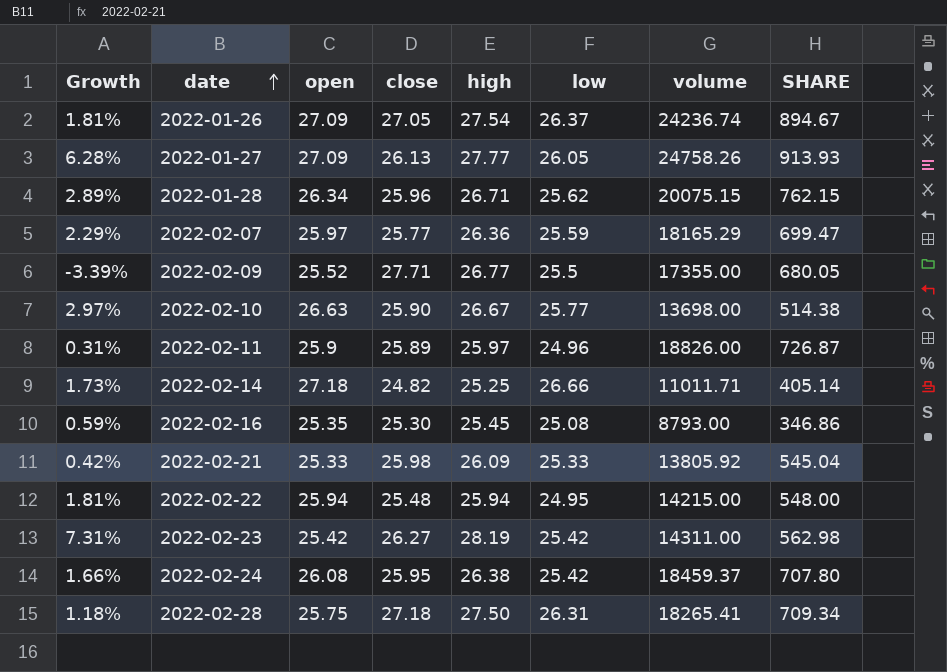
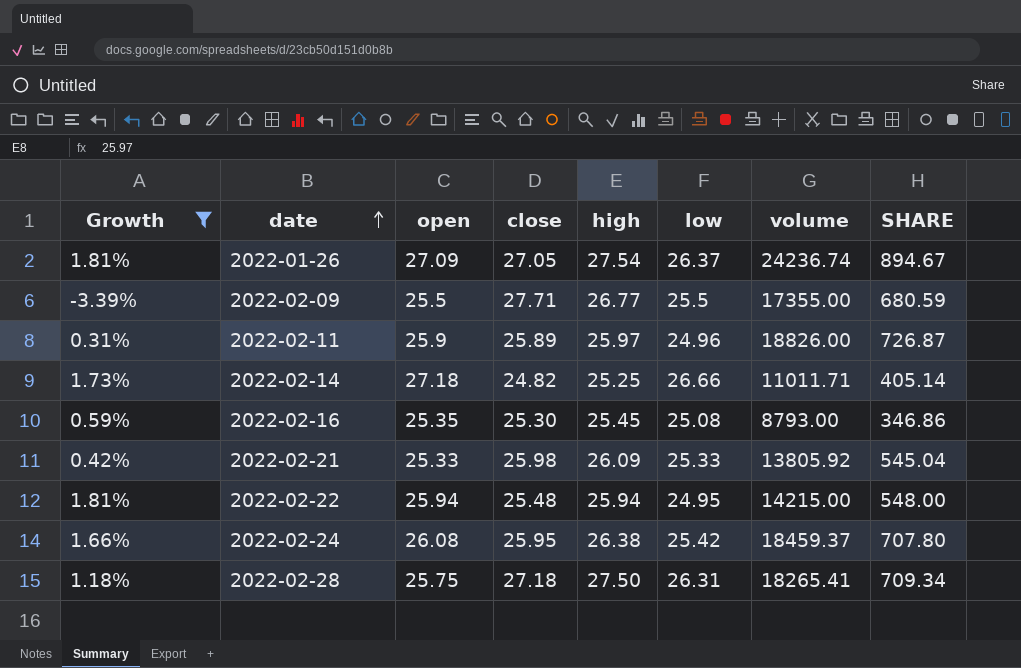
filter: none -> Growth <= 1.81%
2022-02-09 | open: 25.52 -> 25.5
2022-02-09 | SHARE: 680.05 -> 680.59

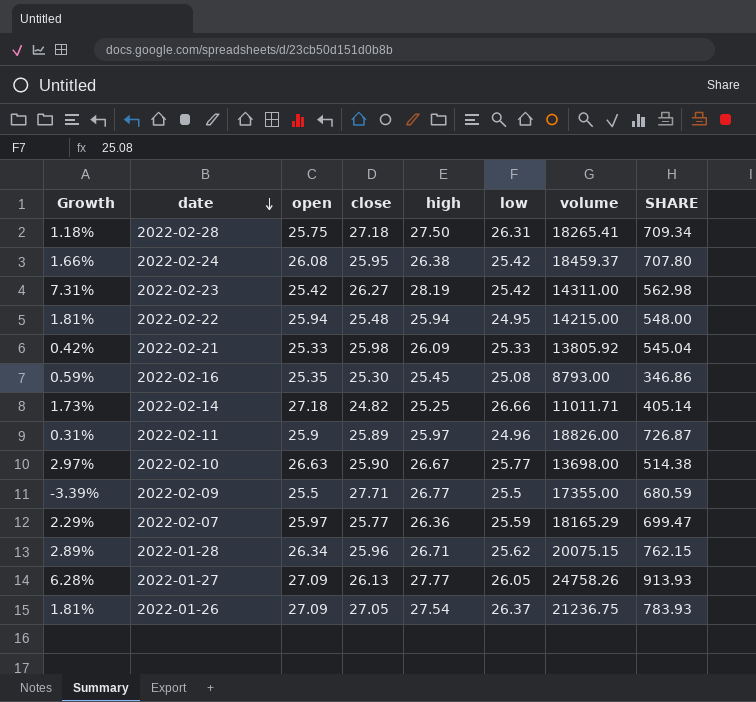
filter: Growth <= 1.81% -> none
row order: date ascending -> date descending
2022-01-26 | volume: 24236.74 -> 21236.75
2022-01-26 | SHARE: 894.67 -> 783.93

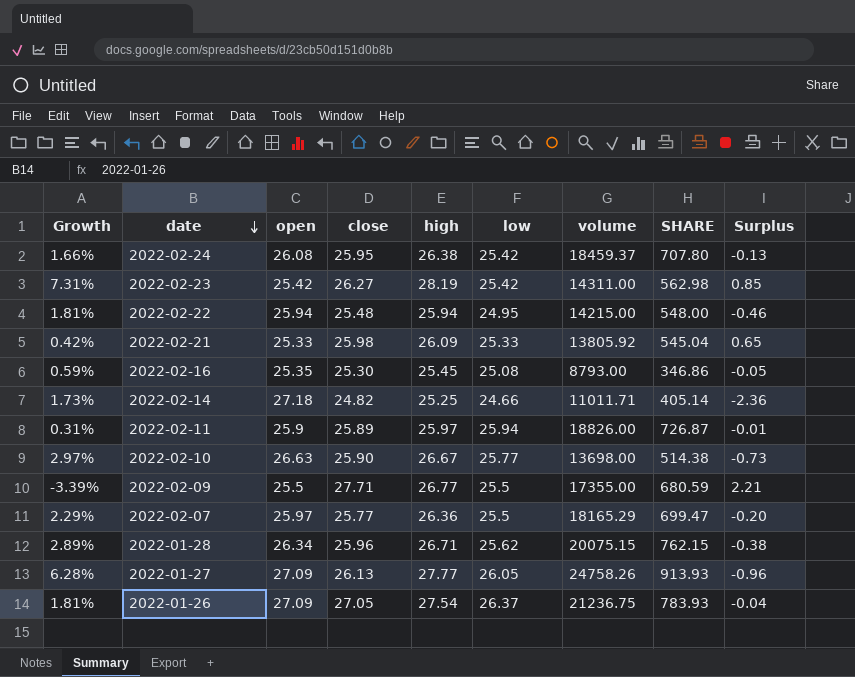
column Surplus | formula: none -> [close] - [open]
row 2022-02-28: 1.18% | 25.75 | 27.18 | 27.50 | 26.31 | 18265.41 | 709.34 -> none
2022-02-14 | low: 26.66 -> 24.66
2022-02-11 | low: 24.96 -> 25.94
2022-02-07 | low: 25.59 -> 25.5

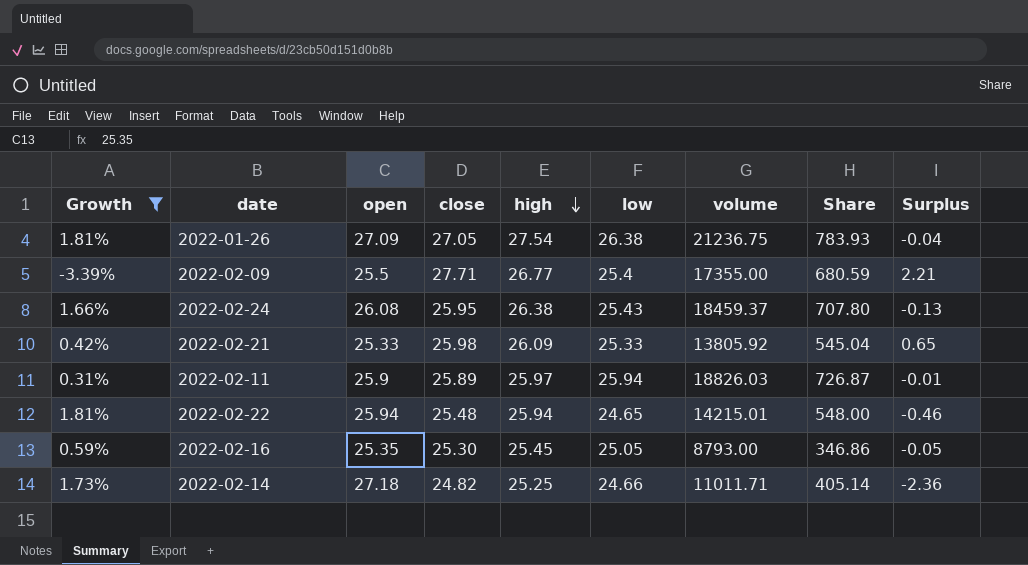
filter: none -> Growth <= 1.81%
row order: date descending -> high descending
column name: SHARE -> Share
2022-01-26 | low: 26.37 -> 26.38
2022-02-09 | low: 25.5 -> 25.4
2022-02-24 | low: 25.42 -> 25.43
2022-02-11 | volume: 18826.00 -> 18826.03
2022-02-22 | low: 24.95 -> 24.65
2022-02-22 | volume: 14215.00 -> 14215.01
2022-02-16 | low: 25.08 -> 25.05

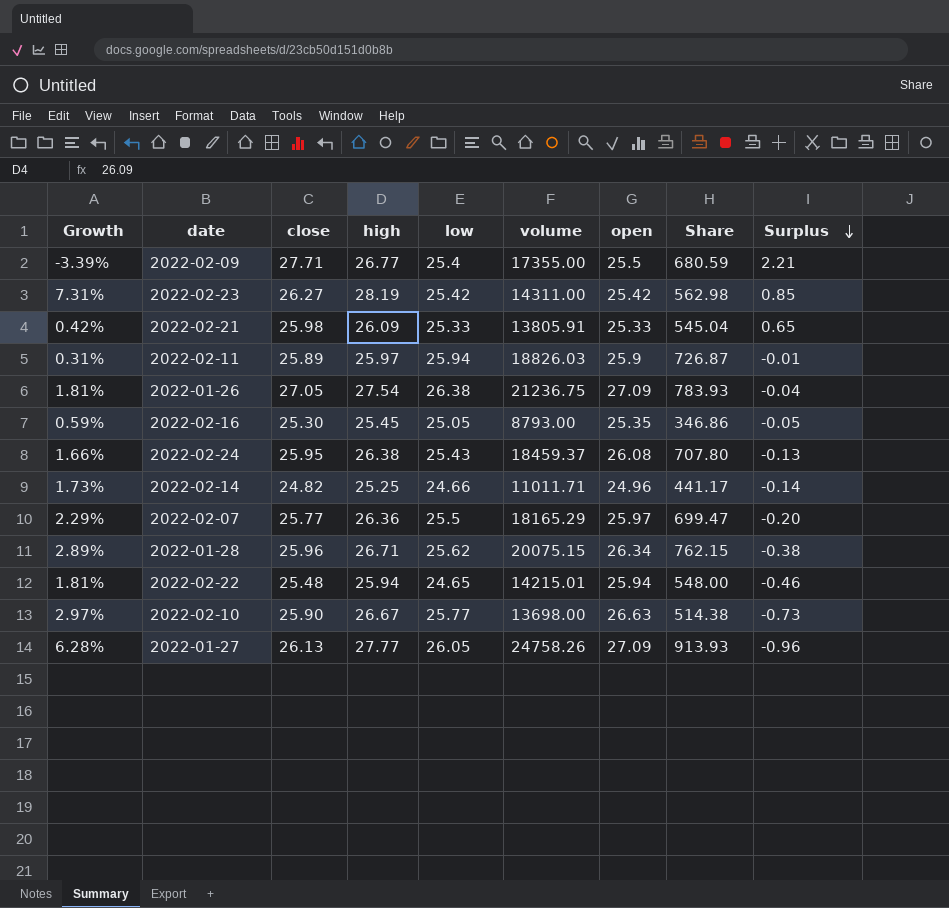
filter: Growth <= 1.81% -> none
row order: high descending -> Surplus descending
column open | position: 3 -> 7
2022-02-21 | volume: 13805.92 -> 13805.91
2022-02-14 | open: 27.18 -> 24.96
2022-02-14 | Share: 405.14 -> 441.17
2022-02-14 | Surplus: -2.36 -> -0.14

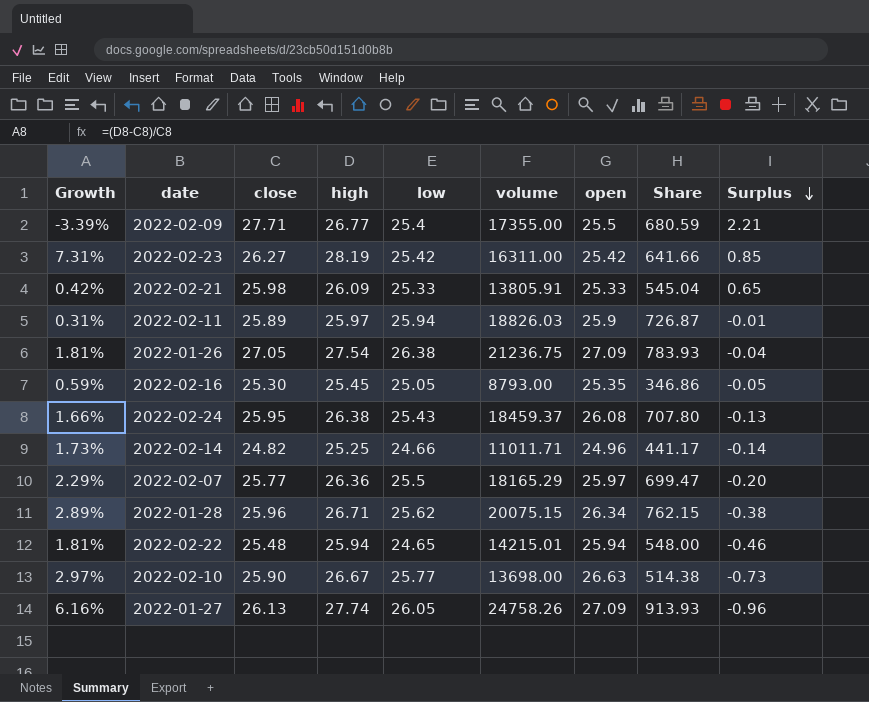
2022-02-23 | volume: 14311.00 -> 16311.00
2022-02-23 | Share: 562.98 -> 641.66
2022-01-27 | Growth: 6.28% -> 6.16%
2022-01-27 | high: 27.77 -> 27.74

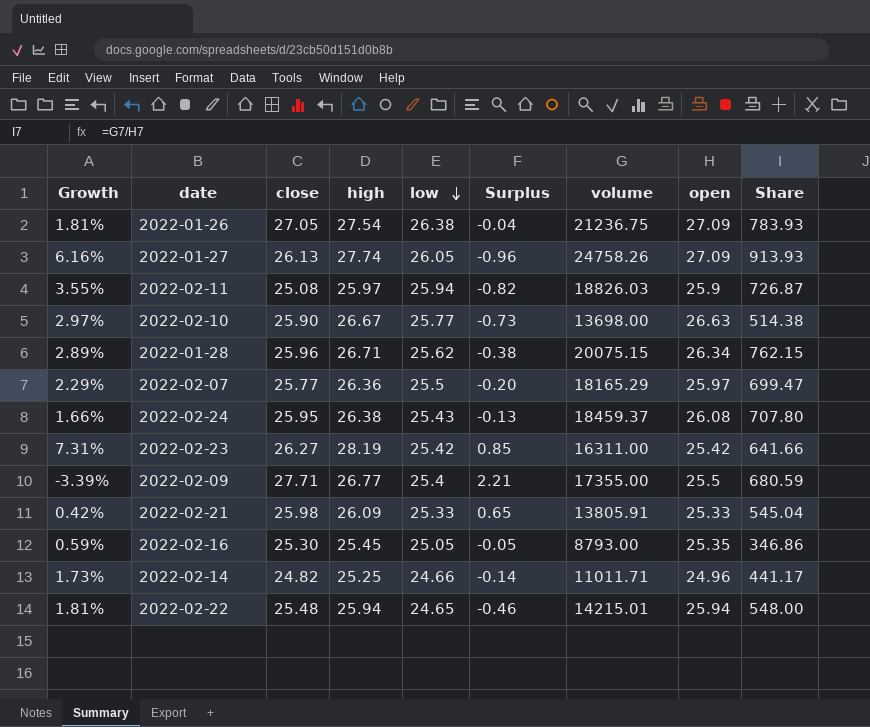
row order: Surplus descending -> low descending
column Surplus | position: 9 -> 6
2022-02-11 | Growth: 0.31% -> 3.55%
2022-02-11 | close: 25.89 -> 25.08
2022-02-11 | Surplus: -0.01 -> -0.82

